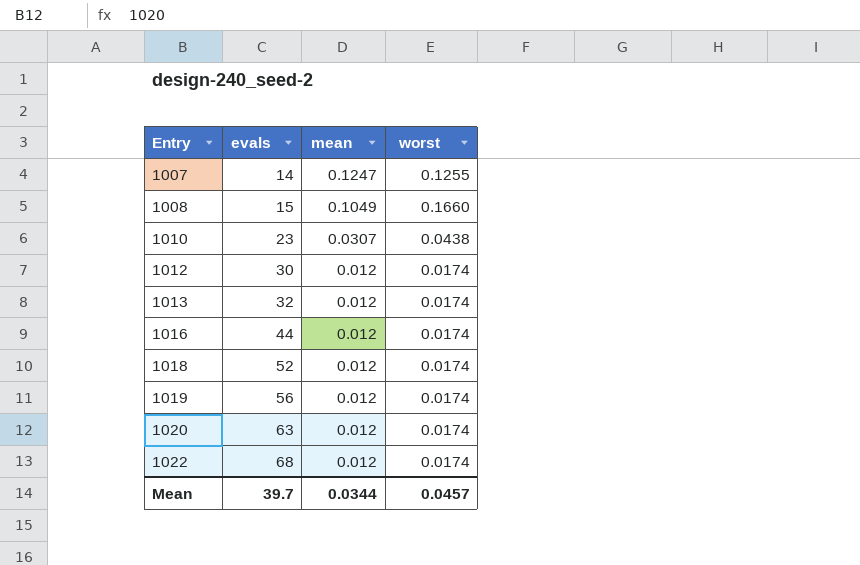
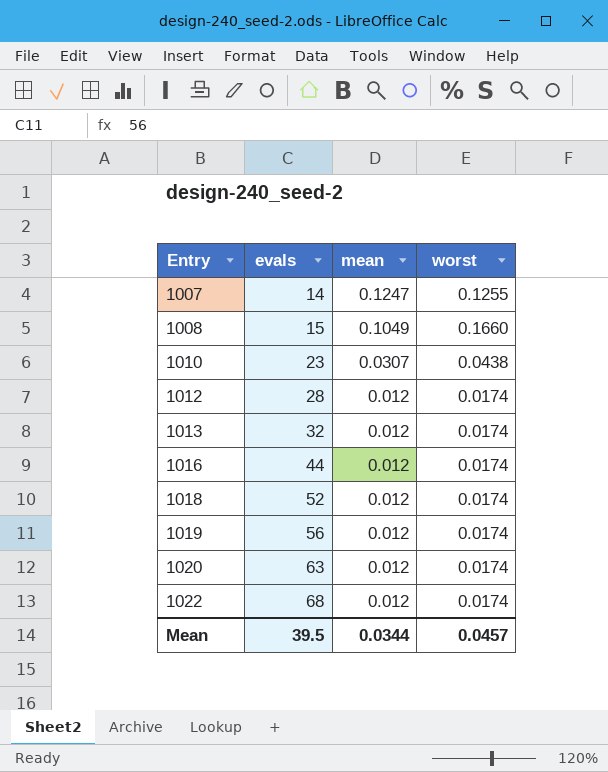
1012 | evals: 30 -> 28
Mean | evals: 39.7 -> 39.5

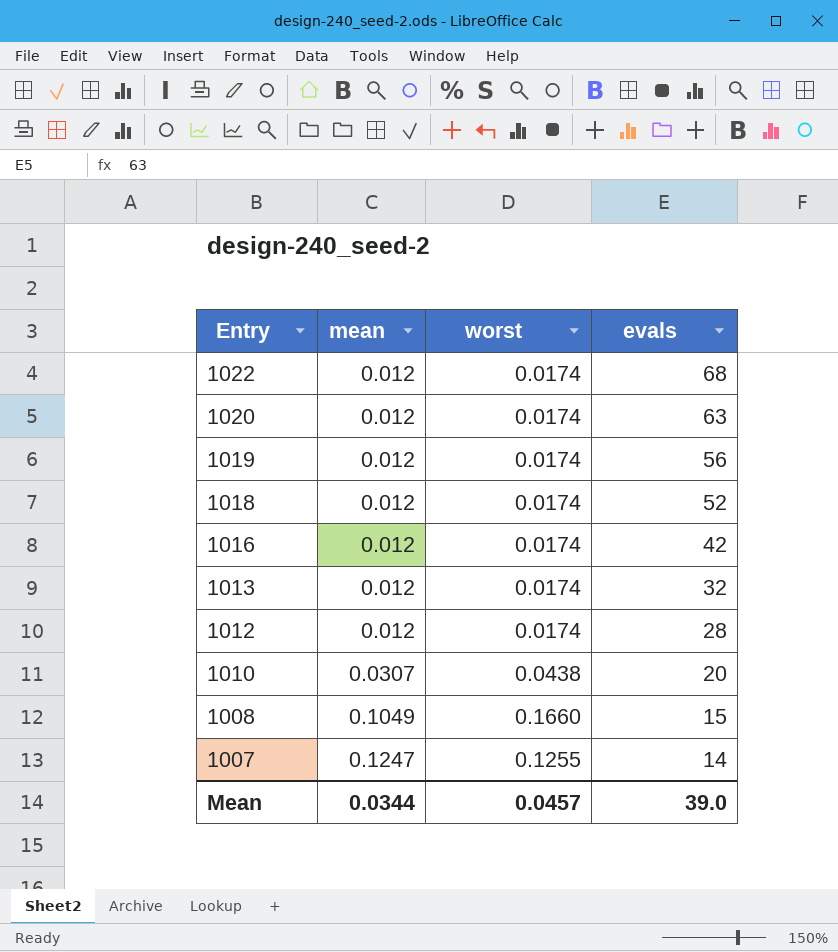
row order: Entry ascending -> Entry descending
column evals | position: 2 -> 4
1016 | evals: 44 -> 42
1010 | evals: 23 -> 20
Mean | evals: 39.5 -> 39.0

